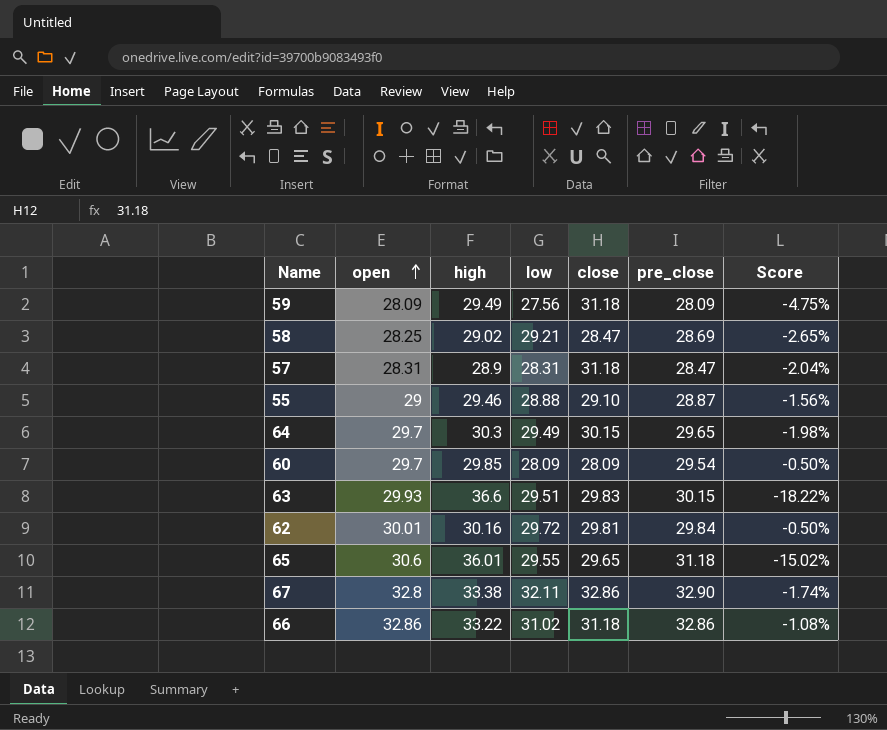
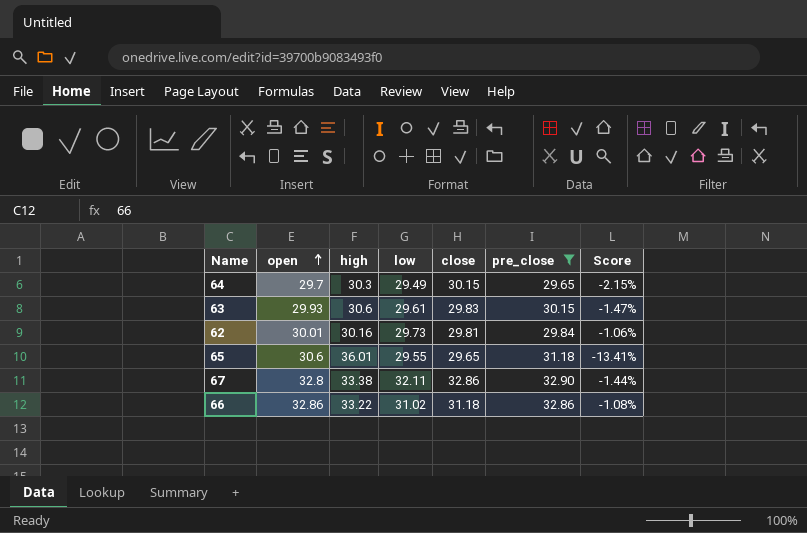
filter: none -> pre_close >= 29.65
column Score | formula: ([open] - [high]) / [high] -> ([pre_close] - [high]) / [high]
63 | high: 36.6 -> 30.6
63 | low: 29.51 -> 29.61
62 | low: 29.72 -> 29.73

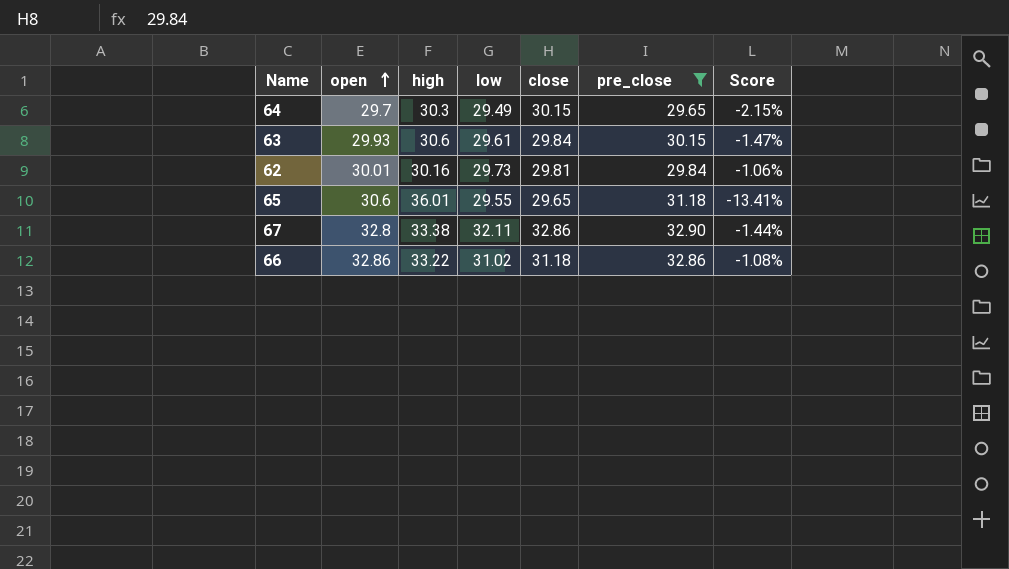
63 | close: 29.83 -> 29.84

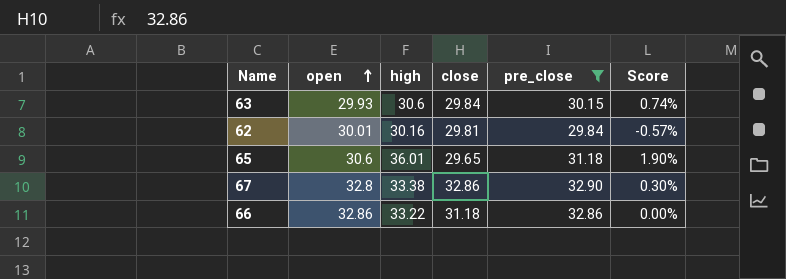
column low | position: 4 -> none
column Score | formula: ([pre_close] - [high]) / [high] -> ([pre_close] - [open]) / [open]
row 64: 29.7 | 30.3 | 29.49 | 30.15 | 29.65 | -2.15% -> none

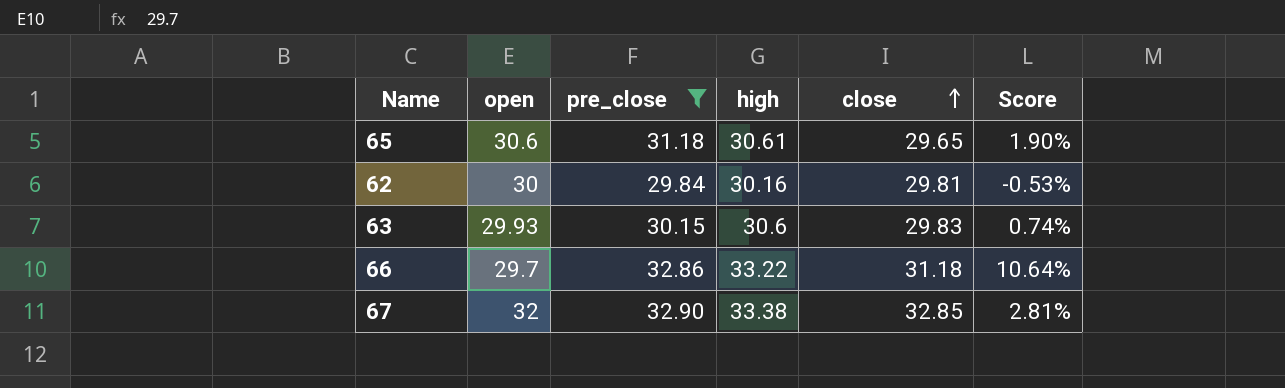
row order: open ascending -> close ascending
column pre_close | position: 5 -> 3
65 | high: 36.01 -> 30.61
62 | open: 30.01 -> 30
62 | Score: -0.57% -> -0.53%
63 | close: 29.84 -> 29.83
66 | open: 32.86 -> 29.7
66 | Score: 0.00% -> 10.64%
67 | open: 32.8 -> 32
67 | close: 32.86 -> 32.85
67 | Score: 0.30% -> 2.81%

